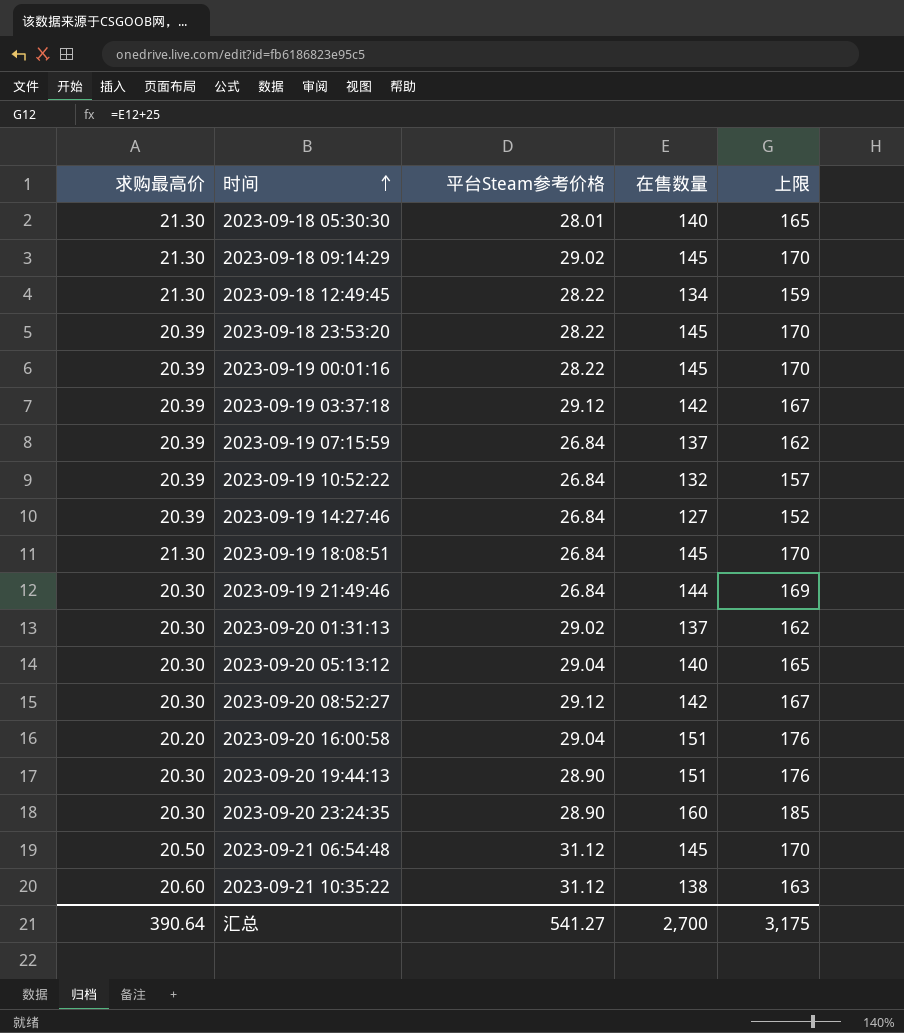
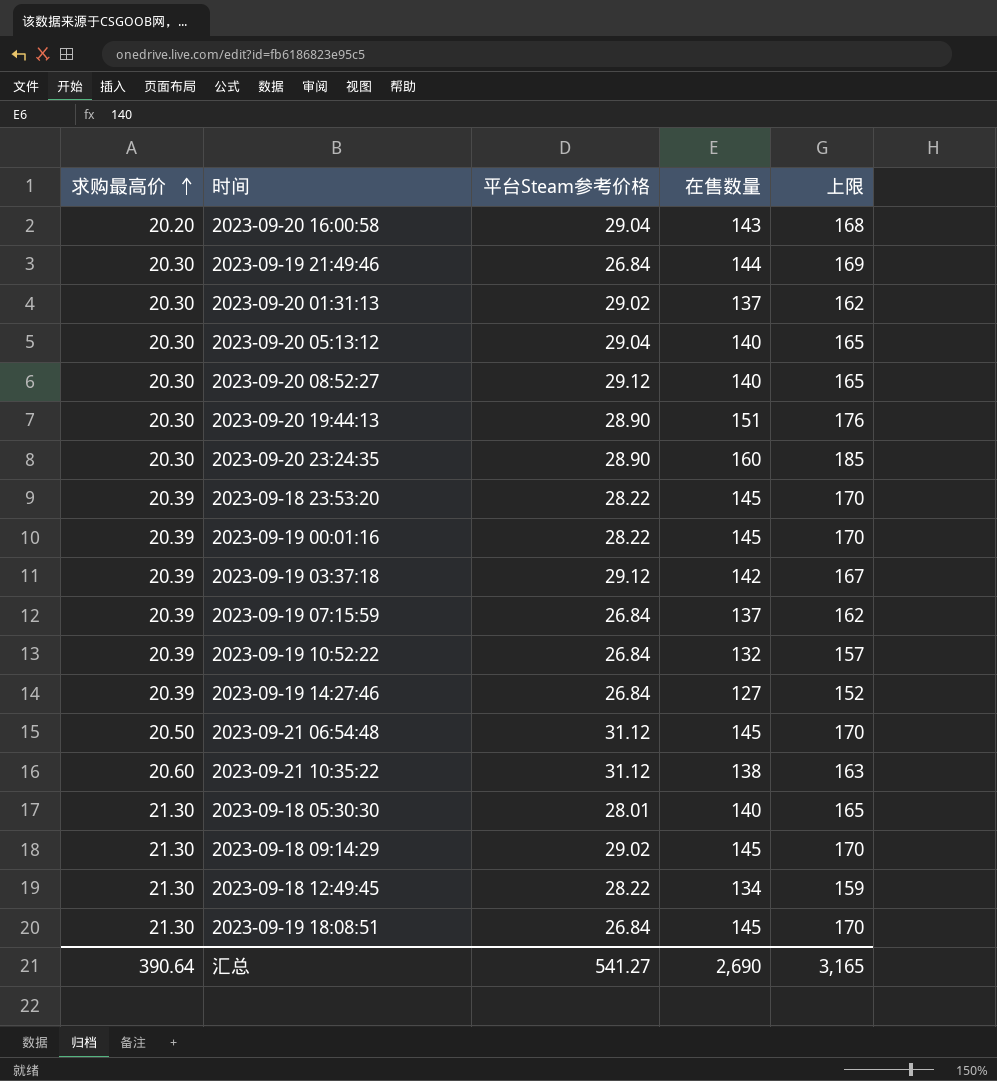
row order: 时间 ascending -> 求购最高价 ascending
2023-09-20 16:00:58 | 在售数量: 151 -> 143
2023-09-20 16:00:58 | 上限: 176 -> 168
2023-09-20 08:52:27 | 在售数量: 142 -> 140
2023-09-20 08:52:27 | 上限: 167 -> 165
汇总 | 在售数量: 2,700 -> 2,690
汇总 | 上限: 3,175 -> 3,165

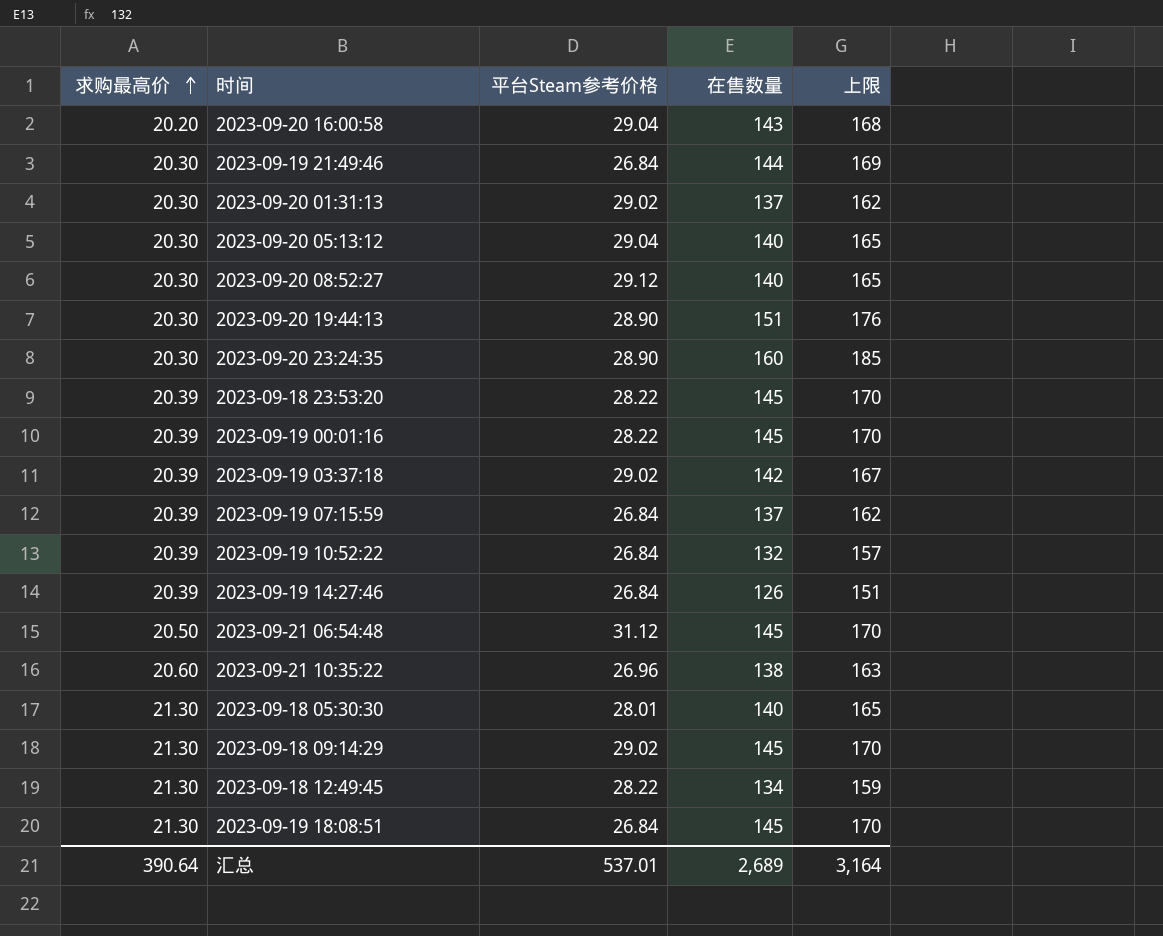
2023-09-19 03:37:18 | 平台Steam参考价格: 29.12 -> 29.02
2023-09-19 14:27:46 | 在售数量: 127 -> 126
2023-09-19 14:27:46 | 上限: 152 -> 151
2023-09-21 10:35:22 | 平台Steam参考价格: 31.12 -> 26.96
汇总 | 平台Steam参考价格: 541.27 -> 537.01
汇总 | 在售数量: 2,690 -> 2,689
汇总 | 上限: 3,165 -> 3,164

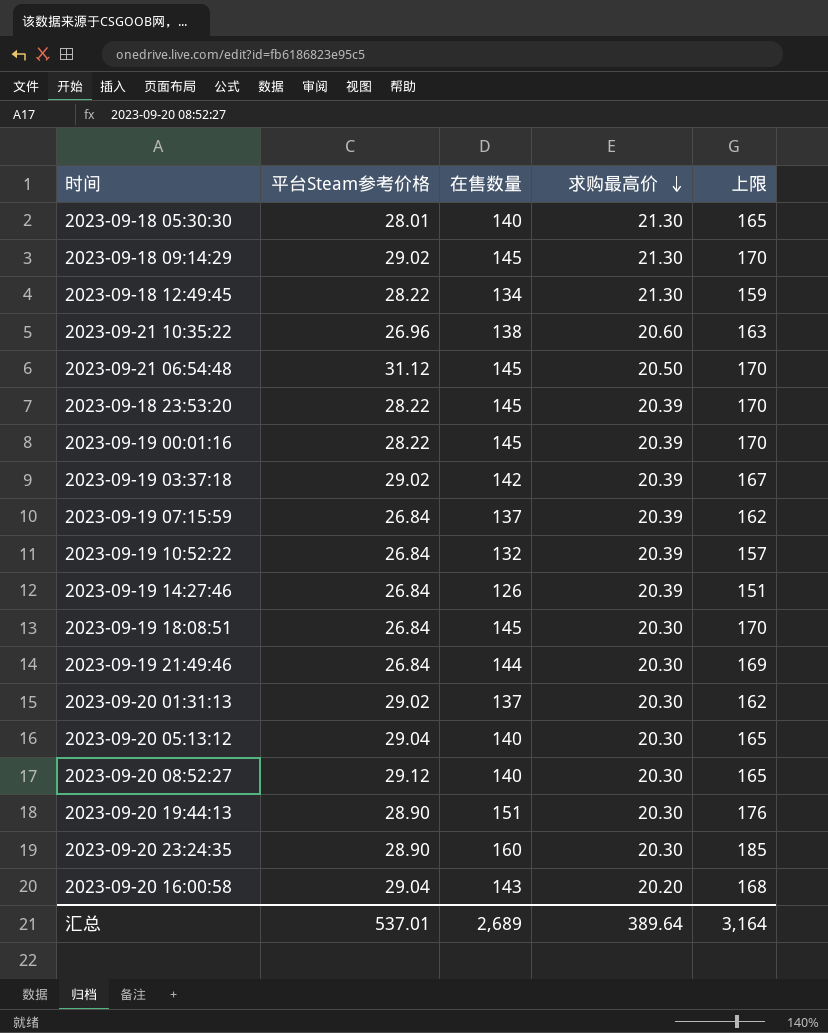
row order: 求购最高价 ascending -> 求购最高价 descending
column 求购最高价 | position: 1 -> 4
2023-09-19 18:08:51 | 求购最高价: 21.30 -> 20.30
汇总 | 求购最高价: 390.64 -> 389.64

